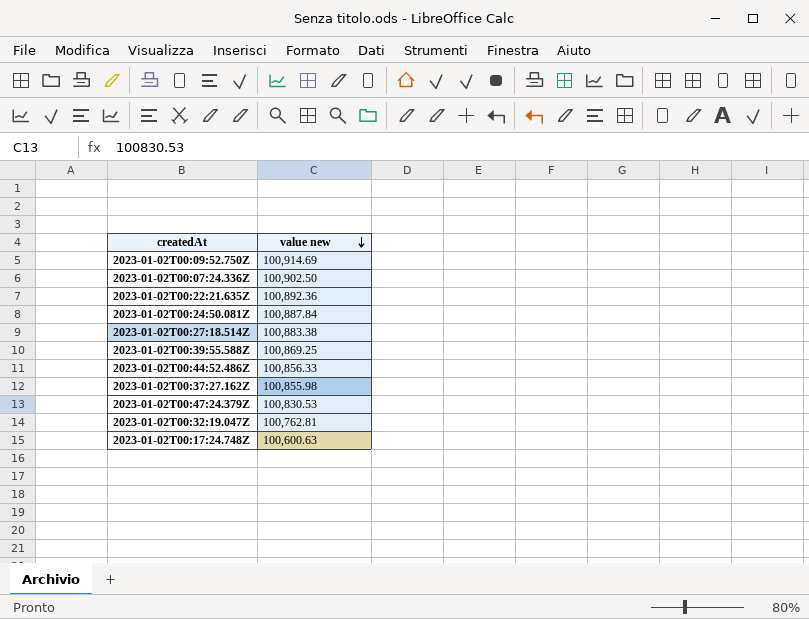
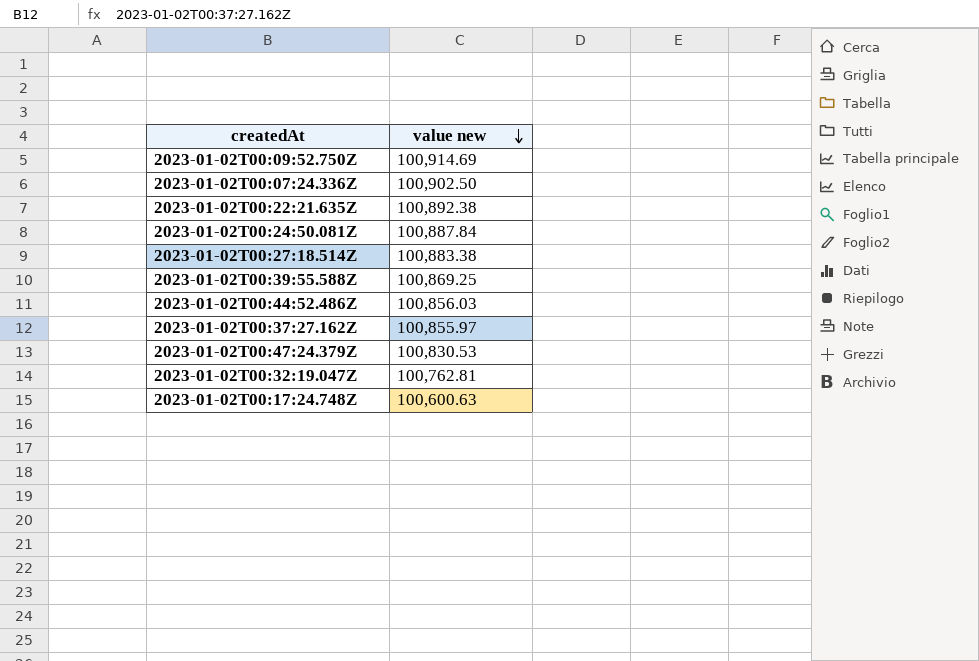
2023-01-02T00:22:21.635Z | value new: 100,892.36 -> 100,892.38
2023-01-02T00:44:52.486Z | value new: 100,856.33 -> 100,856.03
2023-01-02T00:37:27.162Z | value new: 100,855.98 -> 100,855.97

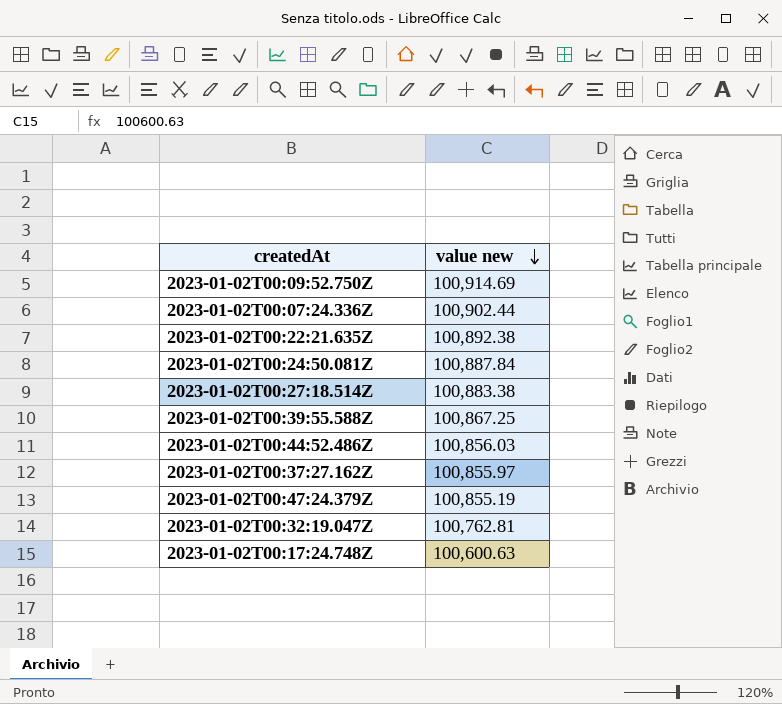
2023-01-02T00:07:24.336Z | value new: 100,902.50 -> 100,902.44
2023-01-02T00:39:55.588Z | value new: 100,869.25 -> 100,867.25
2023-01-02T00:47:24.379Z | value new: 100,830.53 -> 100,855.19

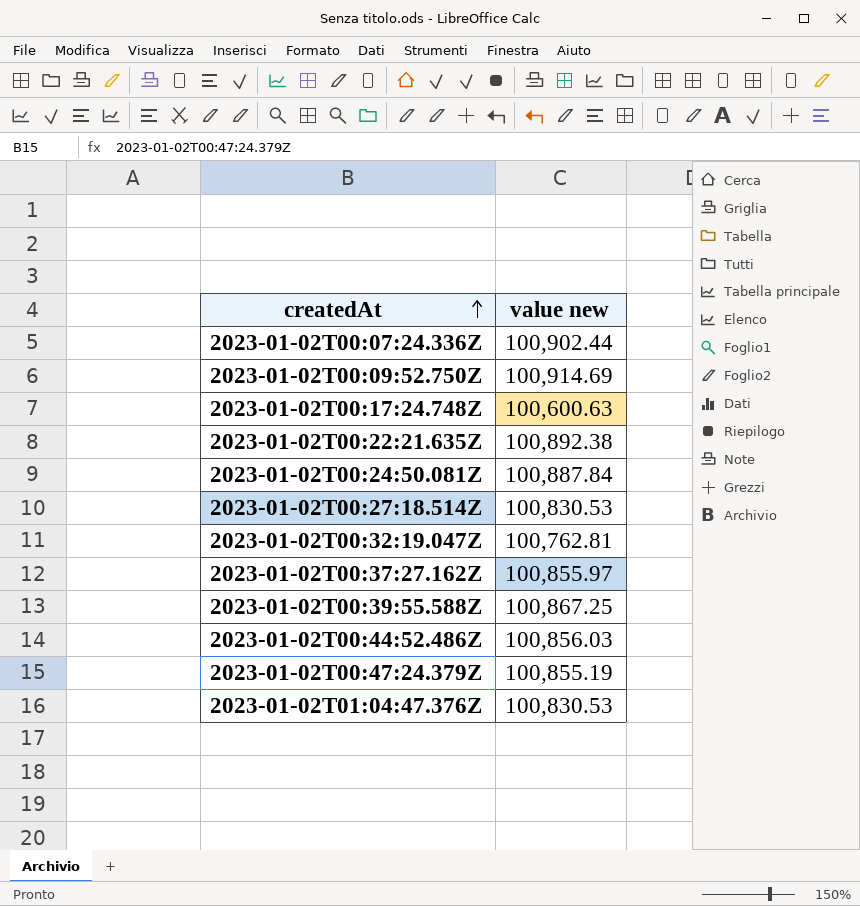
row order: value new descending -> createdAt ascending
2023-01-02T00:27:18.514Z | value new: 100,883.38 -> 100,830.53
row 2023-01-02T01:04:47.376Z: none -> 100,830.53

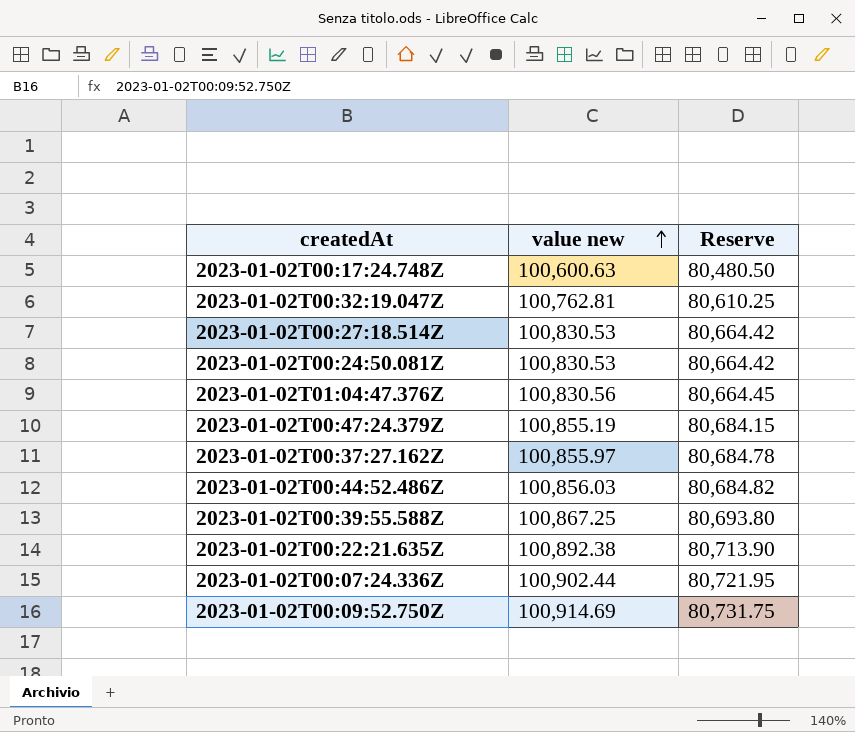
row order: createdAt ascending -> value new ascending
column Reserve | formula: none -> [value new] * 0.8
2023-01-02T00:24:50.081Z | value new: 100,887.84 -> 100,830.53
2023-01-02T01:04:47.376Z | value new: 100,830.53 -> 100,830.56

